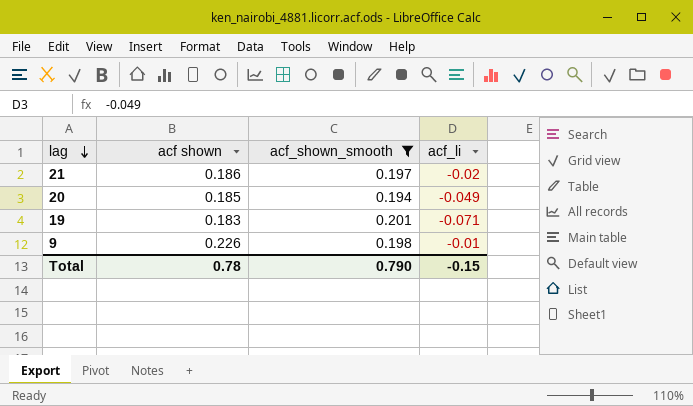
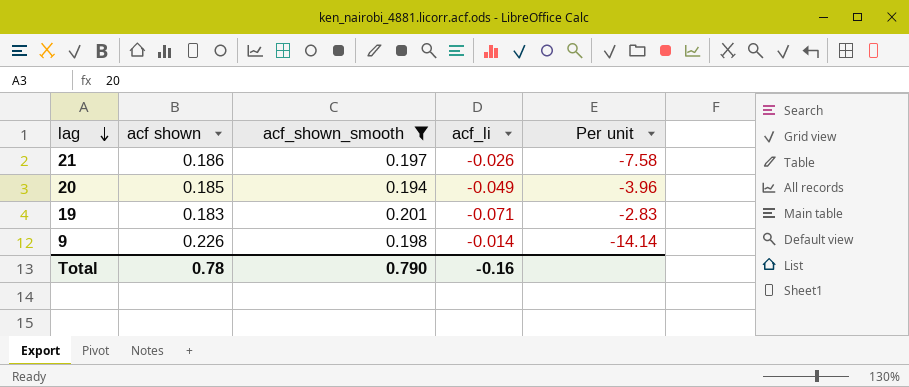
column Per unit | formula: none -> [acf_shown_smooth] / [acf_li]
21 | acf_li: -0.02 -> -0.026
9 | acf_li: -0.01 -> -0.014
Total | acf_li: -0.15 -> -0.16

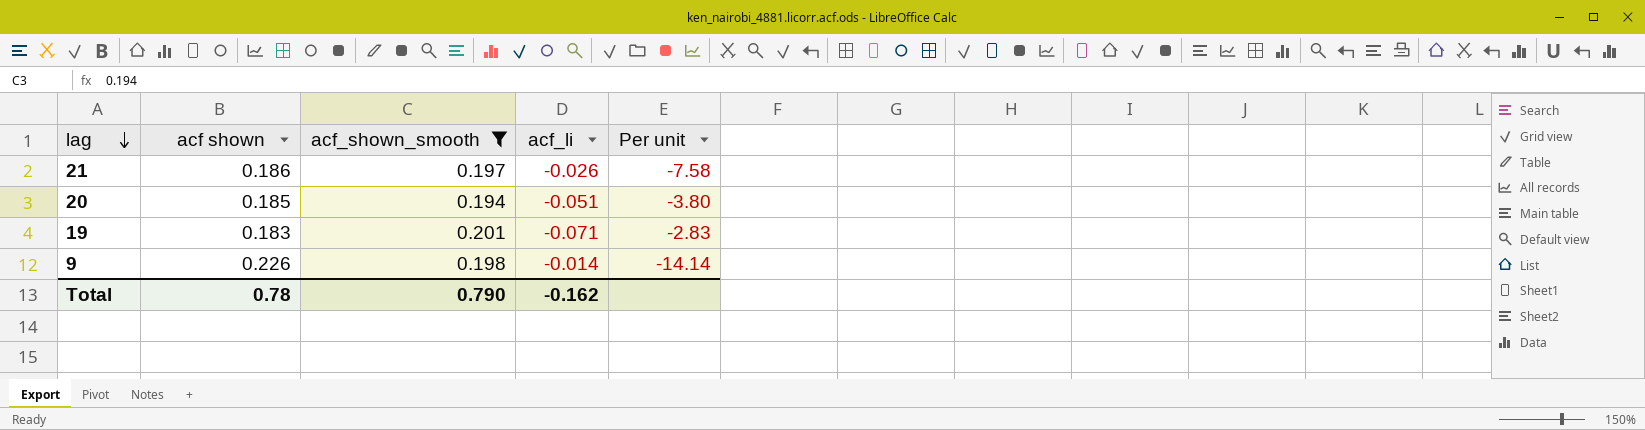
20 | acf_li: -0.049 -> -0.051
20 | Per unit: -3.96 -> -3.80
Total | acf_li: -0.16 -> -0.162

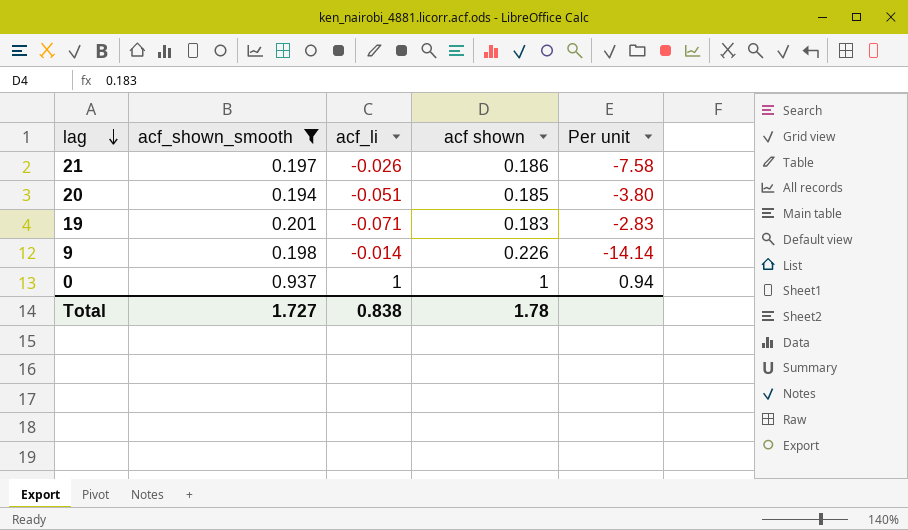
column acf shown | position: 2 -> 4
row 0: none -> 0.937 | 1 | 1 | 0.94
Total | acf_shown_smooth: 0.790 -> 1.727
Total | acf_li: -0.162 -> 0.838
Total | acf shown: 0.78 -> 1.78

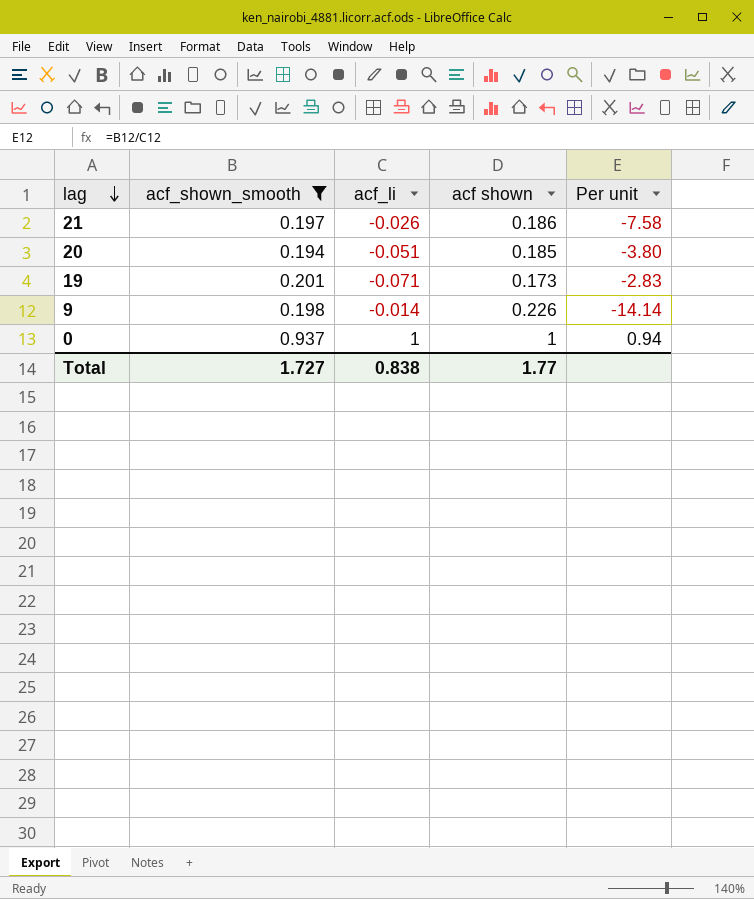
19 | acf shown: 0.183 -> 0.173
Total | acf shown: 1.78 -> 1.77

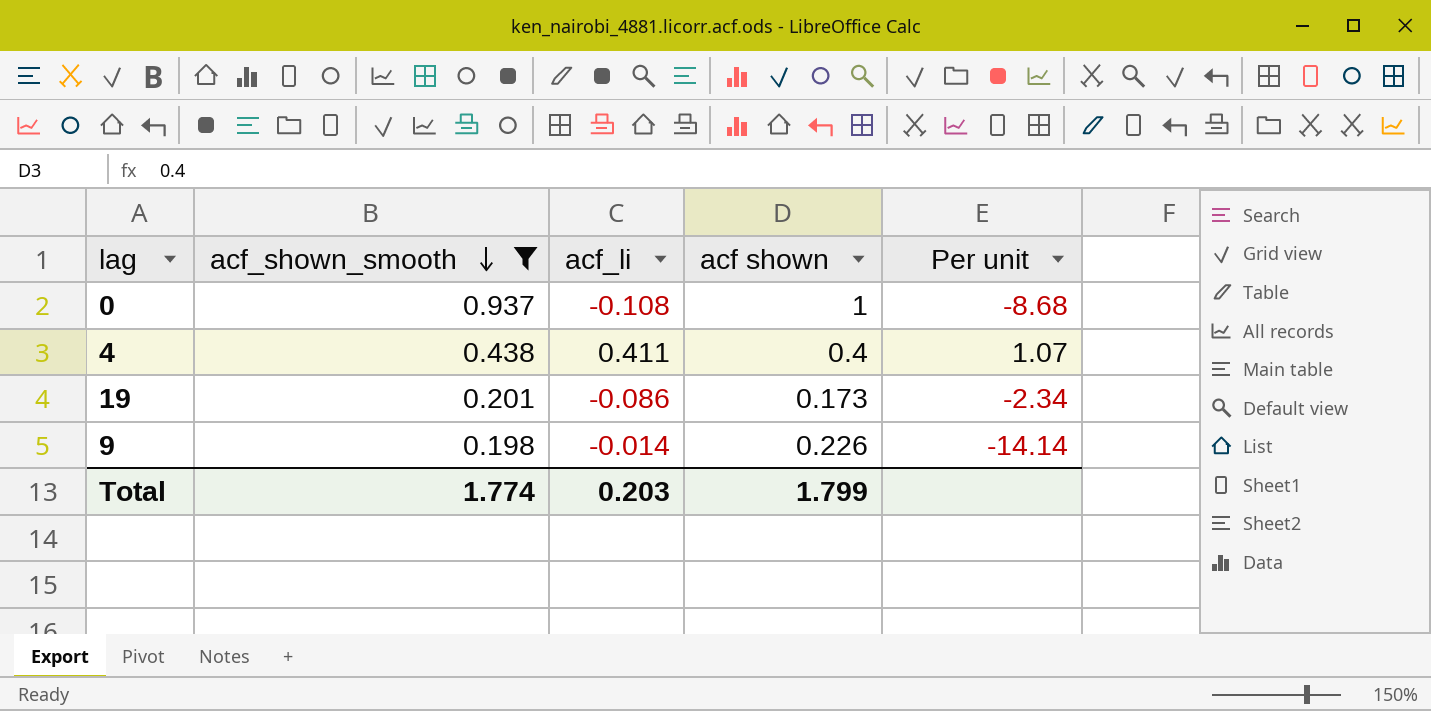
row order: lag descending -> acf_shown_smooth descending
row 21: 0.197 | -0.026 | 0.186 | -7.58 -> none
row 20: 0.194 | -0.051 | 0.185 | -3.80 -> none
0 | acf_li: 1 -> -0.108
0 | Per unit: 0.94 -> -8.68
row 4: none -> 0.438 | 0.411 | 0.4 | 1.07
19 | acf_li: -0.071 -> -0.086
19 | Per unit: -2.83 -> -2.34
Total | acf_shown_smooth: 1.727 -> 1.774
Total | acf_li: 0.838 -> 0.203
Total | acf shown: 1.77 -> 1.799

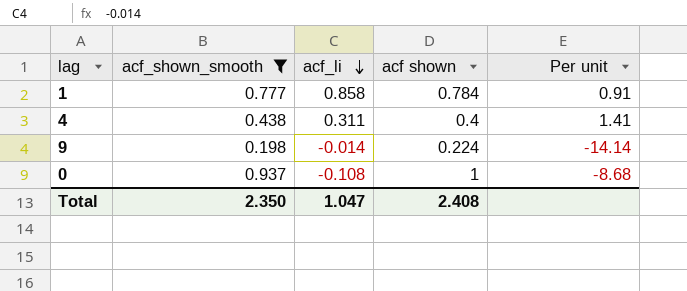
row order: acf_shown_smooth descending -> acf_li descending
row 19: 0.201 | -0.086 | 0.173 | -2.34 -> none
row 1: none -> 0.777 | 0.858 | 0.784 | 0.91
4 | acf_li: 0.411 -> 0.311
4 | Per unit: 1.07 -> 1.41
9 | acf shown: 0.226 -> 0.224
Total | acf_shown_smooth: 1.774 -> 2.350
Total | acf_li: 0.203 -> 1.047
Total | acf shown: 1.799 -> 2.408

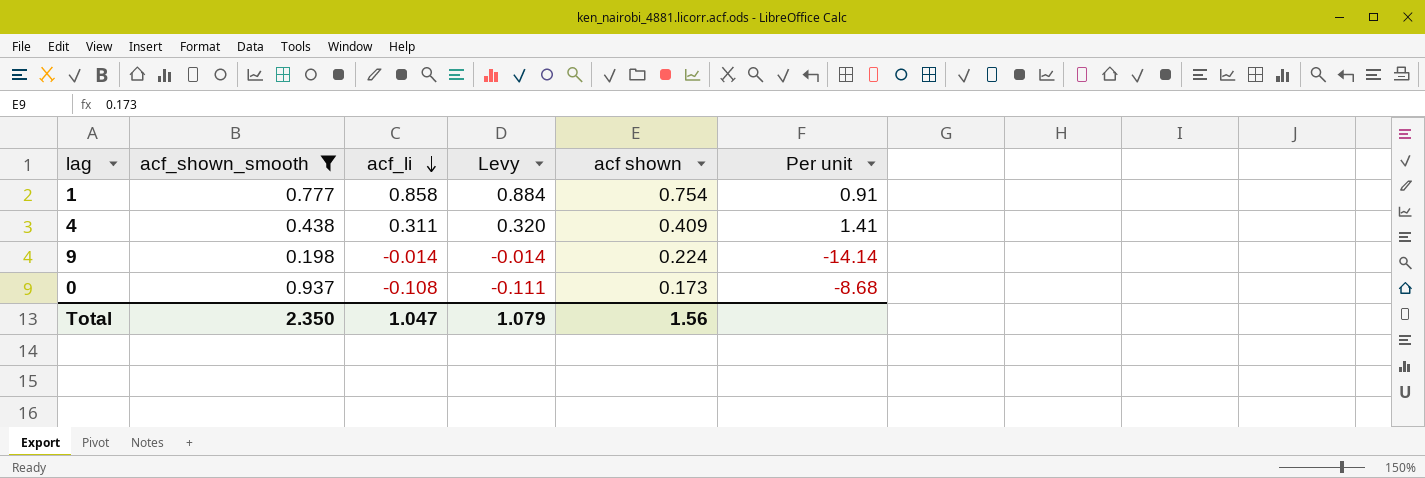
column Levy | formula: none -> [acf_li] * 1.03
1 | acf shown: 0.784 -> 0.754
4 | acf shown: 0.4 -> 0.409
0 | acf shown: 1 -> 0.173
Total | acf shown: 2.408 -> 1.56

